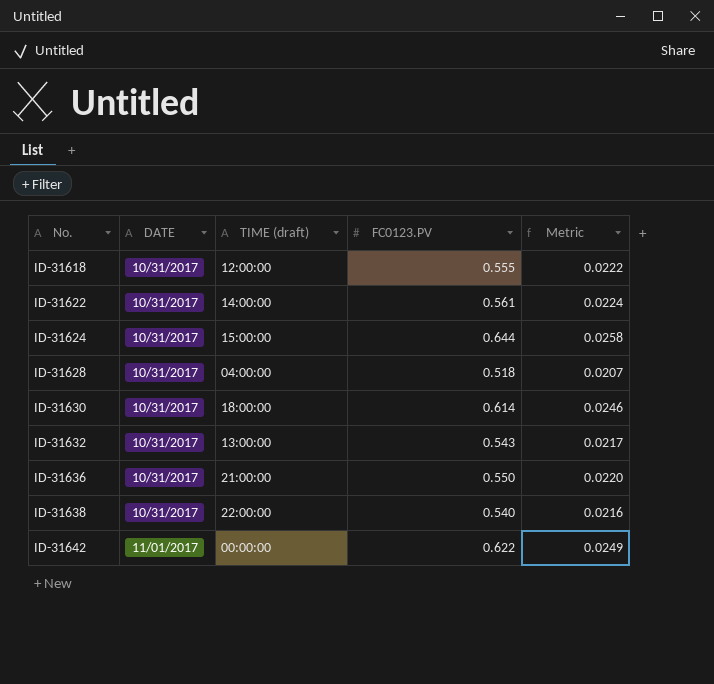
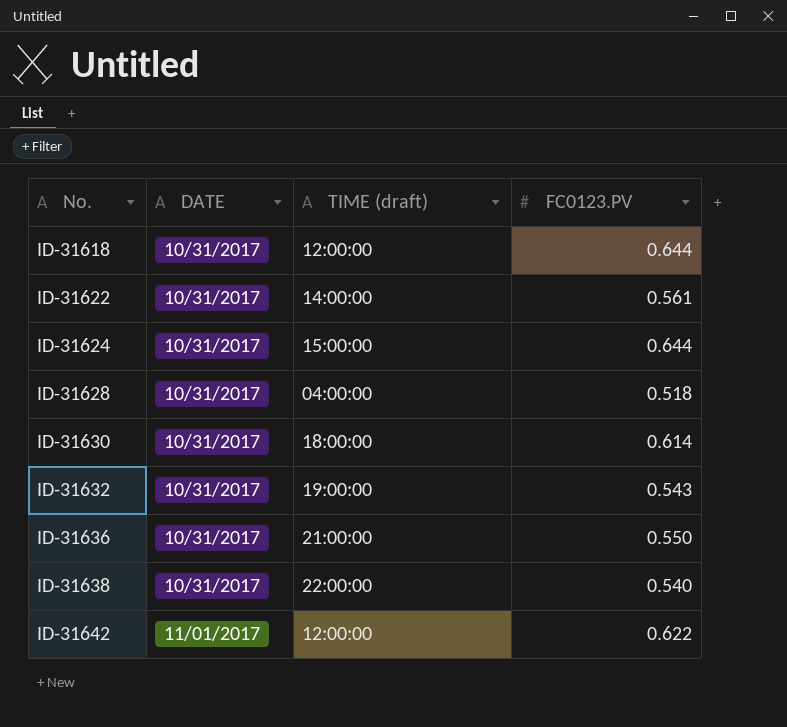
column Metric | formula: [FC0123.PV] * 0.04 -> none
ID-31618 | FC0123.PV: 0.555 -> 0.644
ID-31632 | TIME (draft): 13:00:00 -> 19:00:00
ID-31642 | TIME (draft): 00:00:00 -> 12:00:00

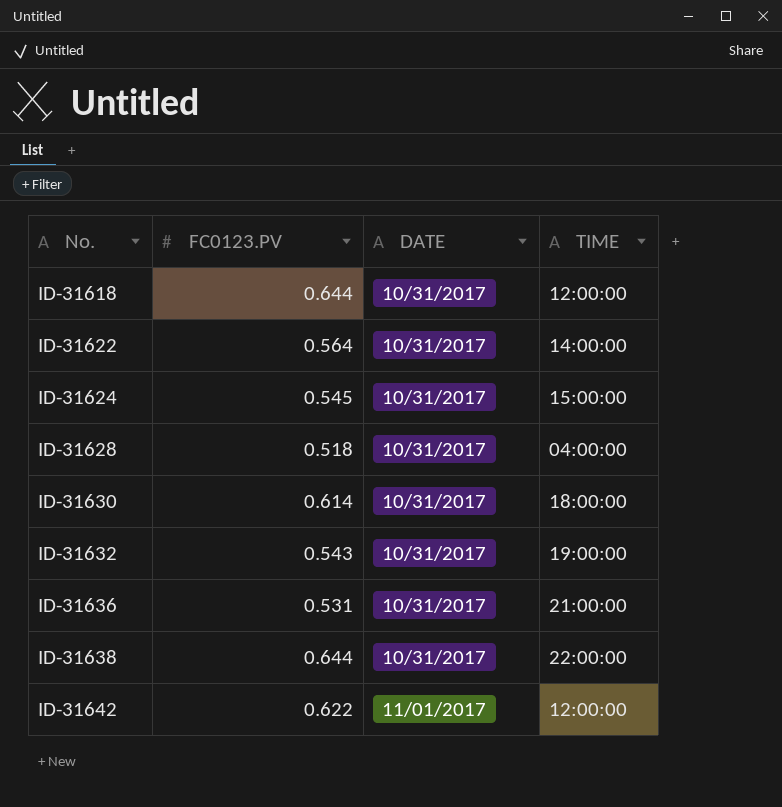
column FC0123.PV | position: 4 -> 2
column name: TIME (draft) -> TIME
ID-31622 | FC0123.PV: 0.561 -> 0.564
ID-31624 | FC0123.PV: 0.644 -> 0.545
ID-31636 | FC0123.PV: 0.550 -> 0.531
ID-31638 | FC0123.PV: 0.540 -> 0.644

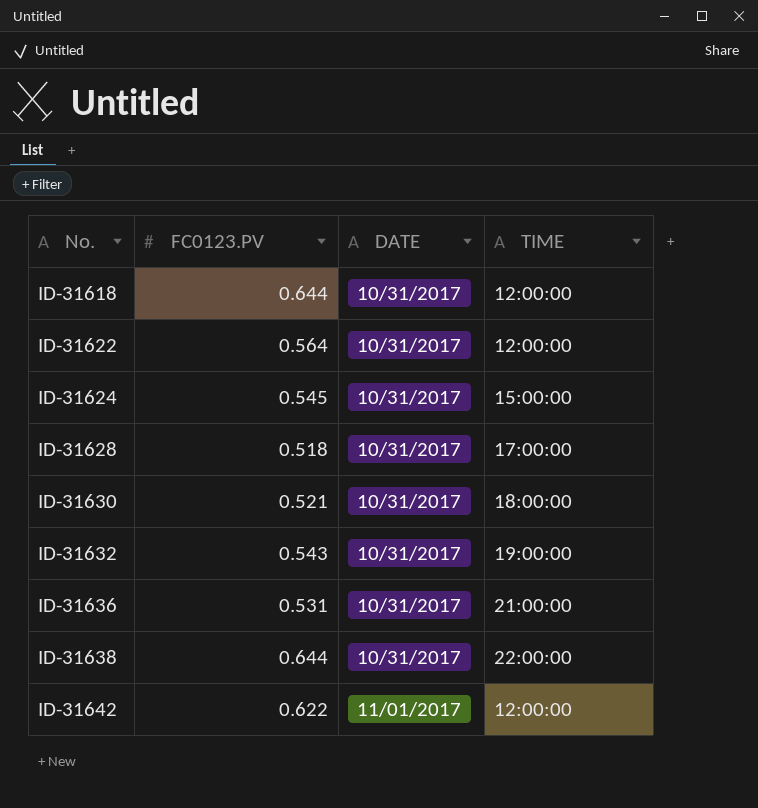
ID-31622 | TIME: 14:00:00 -> 12:00:00
ID-31628 | TIME: 04:00:00 -> 17:00:00
ID-31630 | FC0123.PV: 0.614 -> 0.521

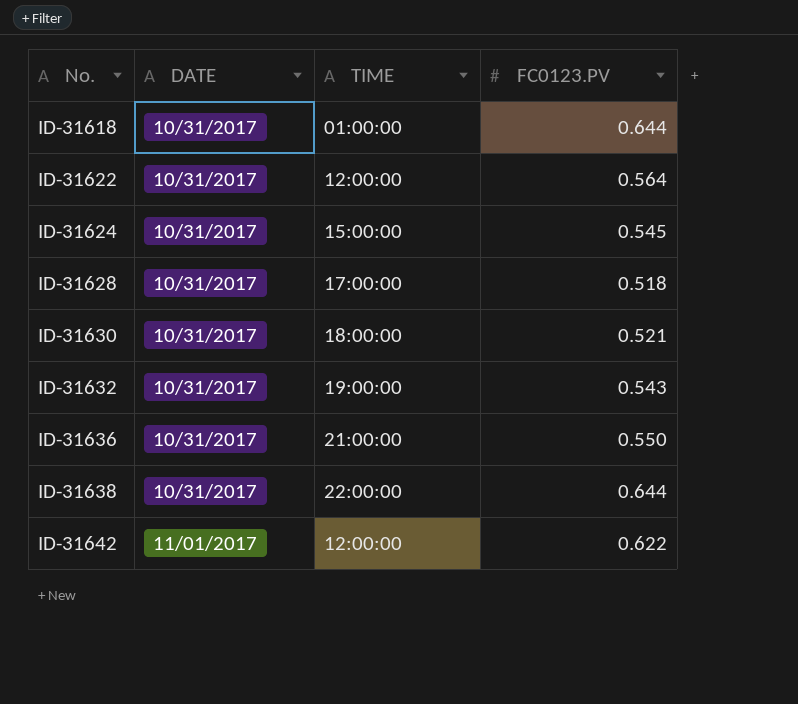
column FC0123.PV | position: 2 -> 4
ID-31618 | TIME: 12:00:00 -> 01:00:00
ID-31636 | FC0123.PV: 0.531 -> 0.550

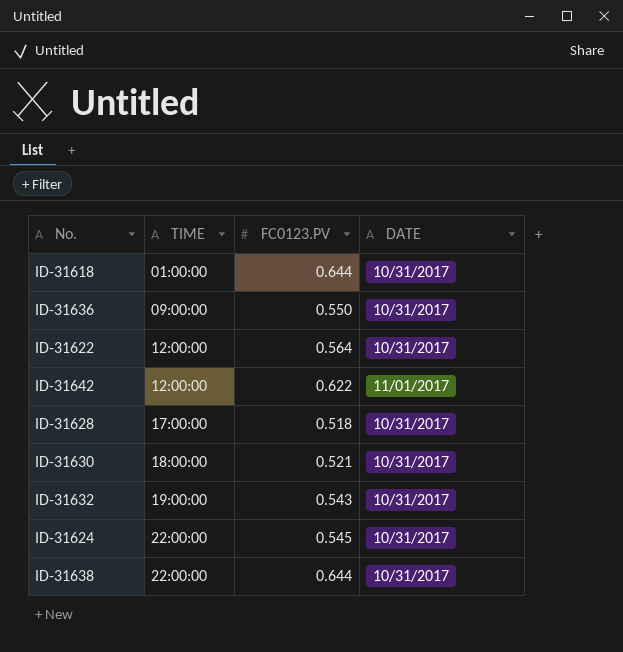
row order: No. ascending -> TIME ascending
column DATE | position: 2 -> 4
ID-31636 | TIME: 21:00:00 -> 09:00:00
ID-31624 | TIME: 15:00:00 -> 22:00:00

